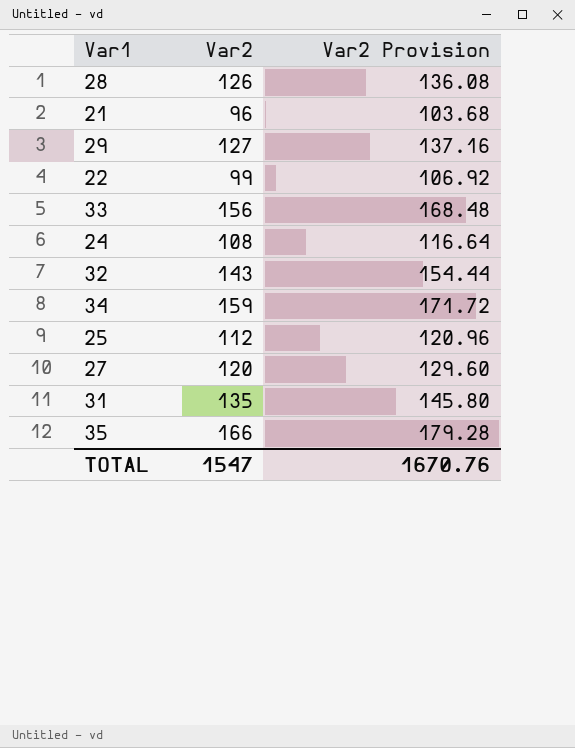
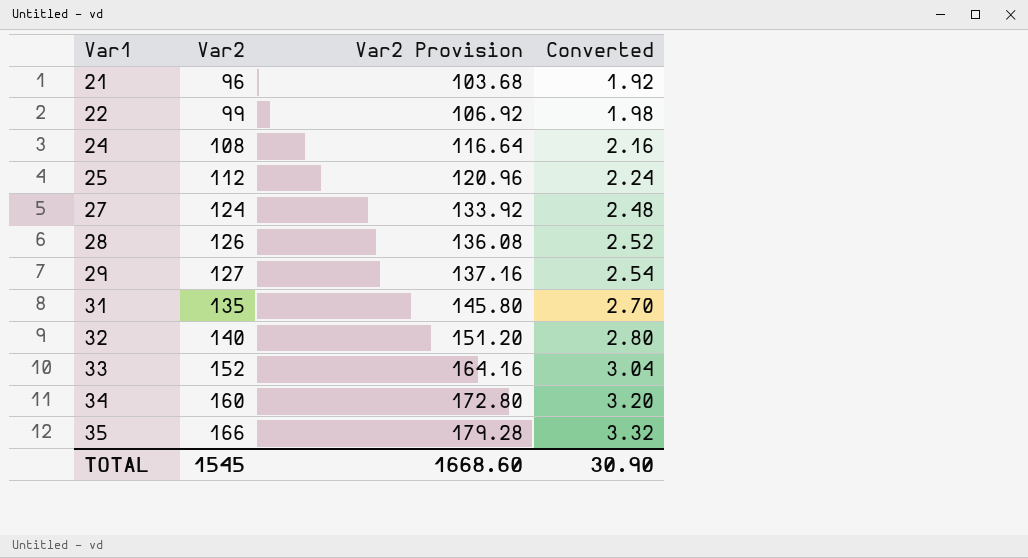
row order: none -> Var1 ascending
column Converted | formula: none -> [Var2] * 0.02
27 | Var2: 120 -> 124
27 | Var2 Provision: 129.60 -> 133.92
32 | Var2: 143 -> 140
32 | Var2 Provision: 154.44 -> 151.20
33 | Var2: 156 -> 152
33 | Var2 Provision: 168.48 -> 164.16
34 | Var2: 159 -> 160
34 | Var2 Provision: 171.72 -> 172.80
TOTAL | Var2: 1547 -> 1545
TOTAL | Var2 Provision: 1670.76 -> 1668.60

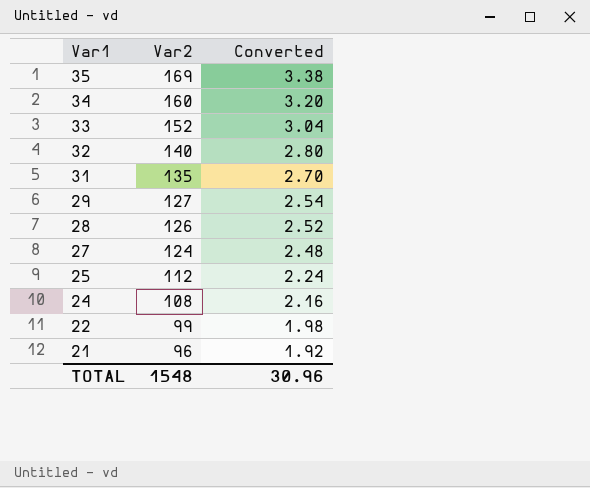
row order: Var1 ascending -> Var1 descending
column Var2 Provision | formula: [Var2] * 1.08 -> none
35 | Var2: 166 -> 169
35 | Converted: 3.32 -> 3.38
TOTAL | Var2: 1545 -> 1548
TOTAL | Converted: 30.90 -> 30.96

